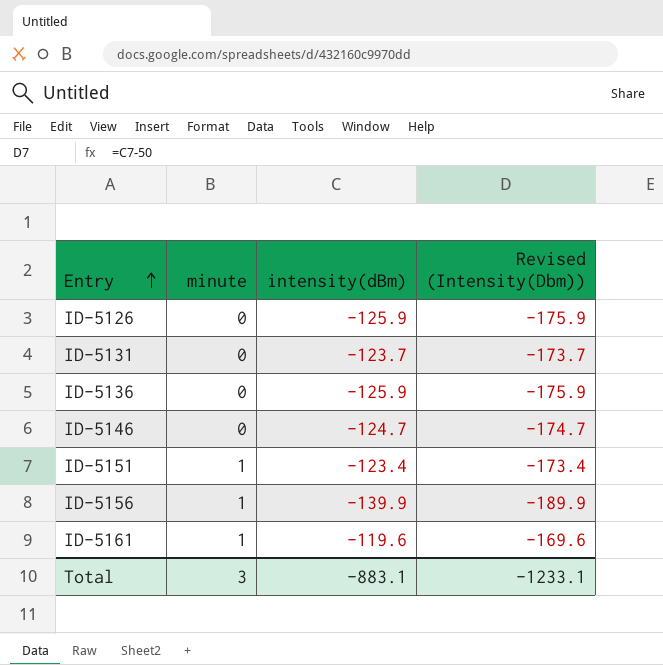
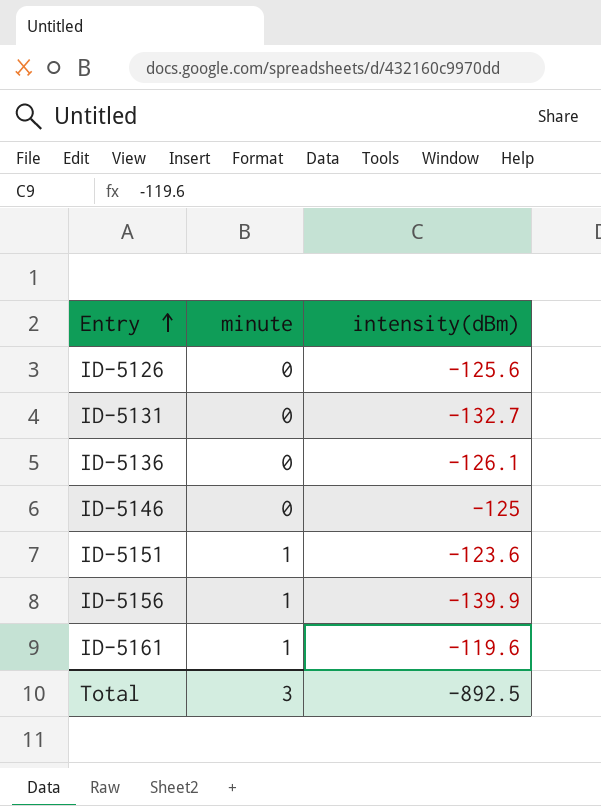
column Revised (Intensity(Dbm)) | formula: [intensity(dBm)] - 50 -> none
ID-5126 | intensity(dBm): -125.9 -> -125.6
ID-5131 | intensity(dBm): -123.7 -> -132.7
ID-5136 | intensity(dBm): -125.9 -> -126.1
ID-5146 | intensity(dBm): -124.7 -> -125
ID-5151 | intensity(dBm): -123.4 -> -123.6
Total | intensity(dBm): -883.1 -> -892.5

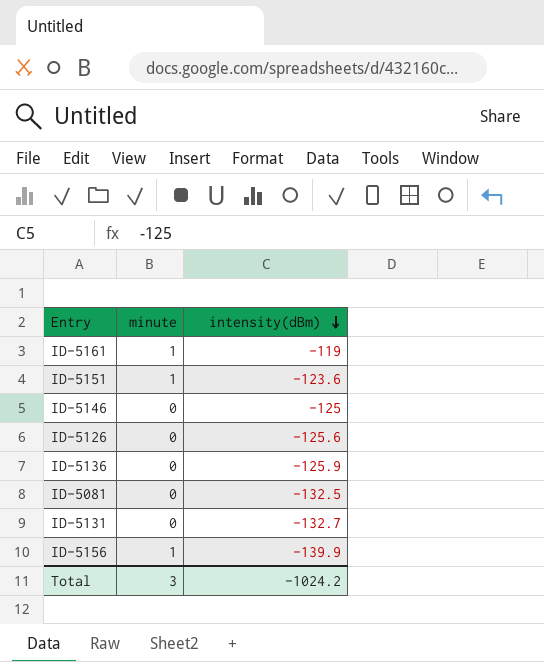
row order: Entry ascending -> intensity(dBm) descending
ID-5161 | intensity(dBm): -119.6 -> -119
ID-5136 | intensity(dBm): -126.1 -> -125.9
row ID-5081: none -> 0 | -132.5
Total | intensity(dBm): -892.5 -> -1024.2

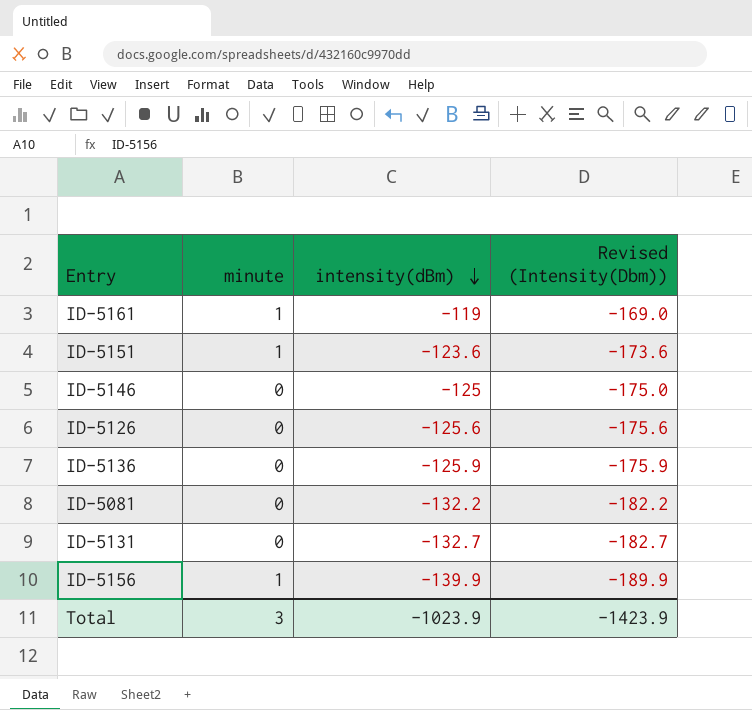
column Revised (Intensity(Dbm)) | formula: none -> [intensity(dBm)] - 50
ID-5081 | intensity(dBm): -132.5 -> -132.2
Total | intensity(dBm): -1024.2 -> -1023.9

